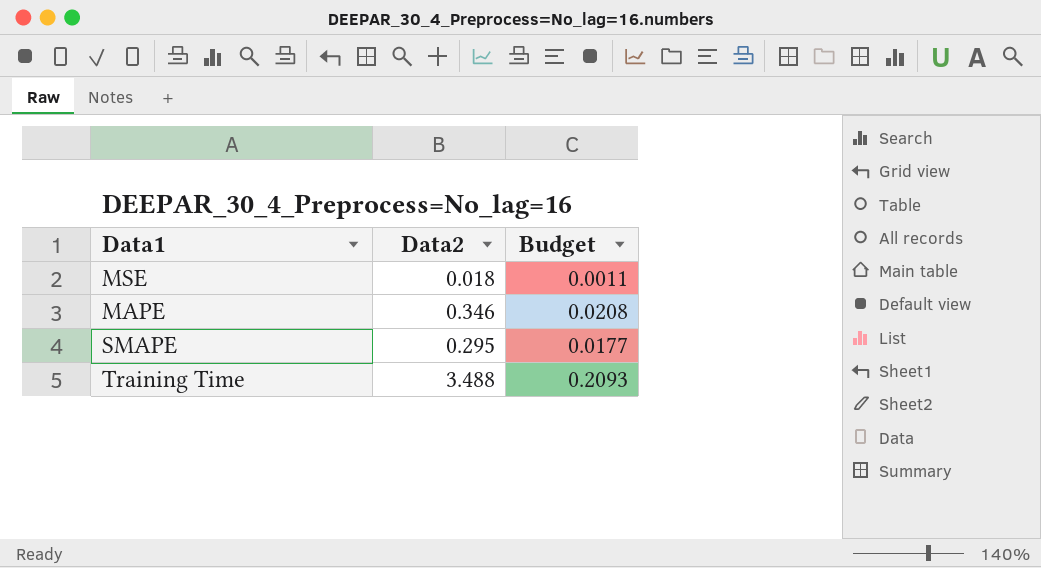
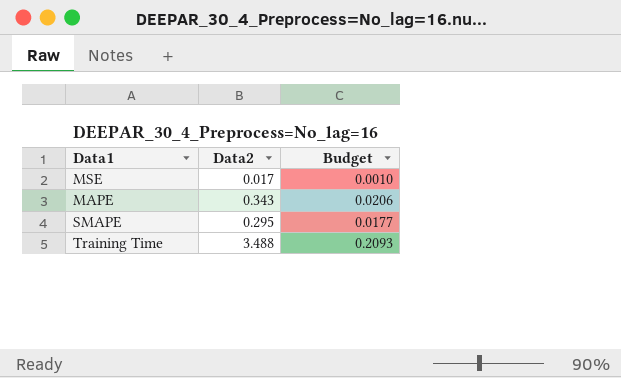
MSE | Data2: 0.018 -> 0.017
MSE | Budget: 0.0011 -> 0.0010
MAPE | Data2: 0.346 -> 0.343
MAPE | Budget: 0.0208 -> 0.0206

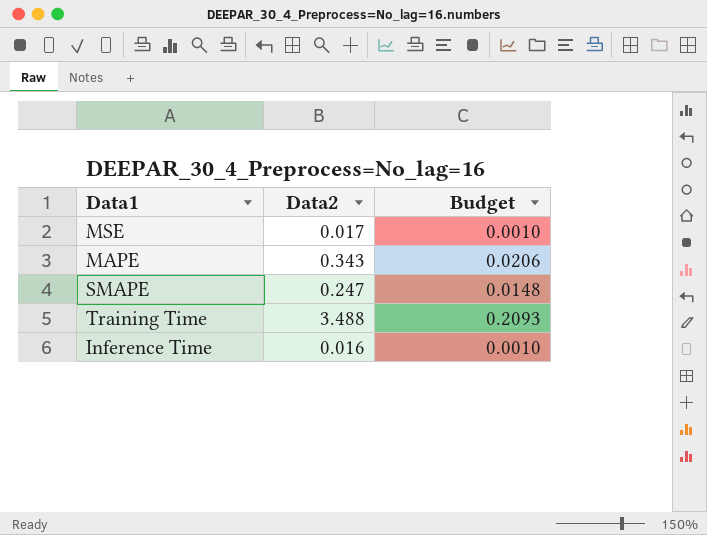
SMAPE | Data2: 0.295 -> 0.247
SMAPE | Budget: 0.0177 -> 0.0148
row Inference Time: none -> 0.016 | 0.0010

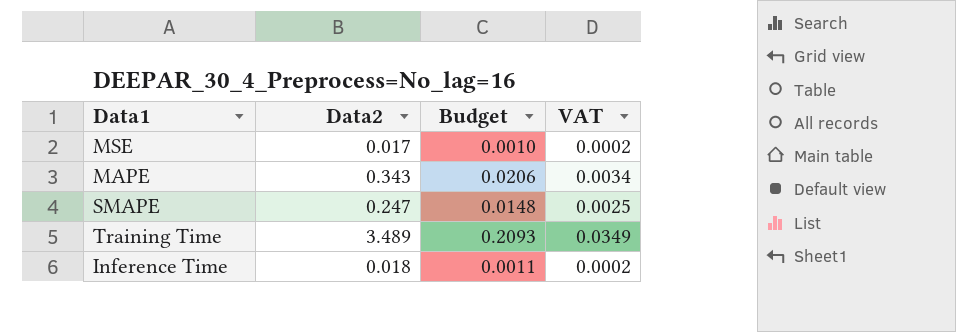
column VAT | formula: none -> [Data2] * 0.01
Training Time | Data2: 3.488 -> 3.489
Inference Time | Data2: 0.016 -> 0.018
Inference Time | Budget: 0.0010 -> 0.0011

